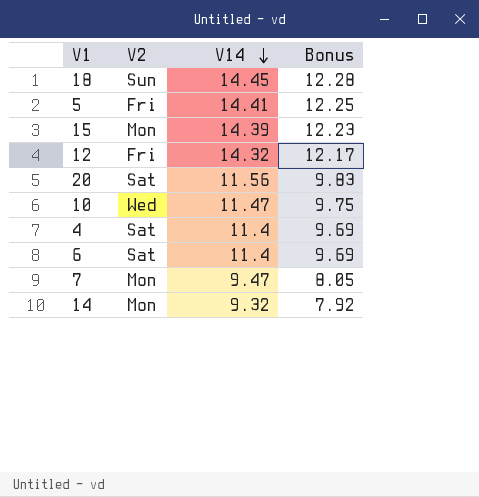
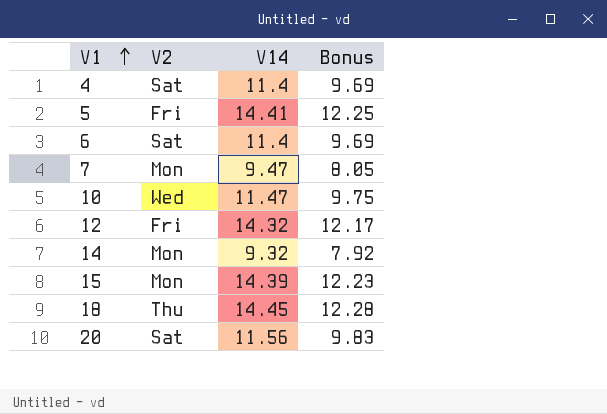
row order: V14 descending -> V1 ascending
18 | V2: Sun -> Thu

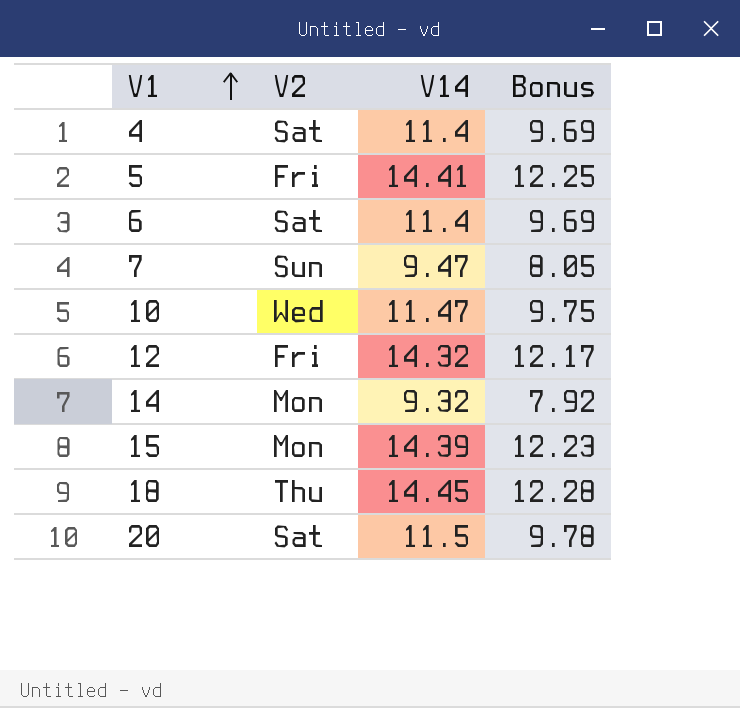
7 | V2: Mon -> Sun
20 | V14: 11.56 -> 11.5
20 | Bonus: 9.83 -> 9.78

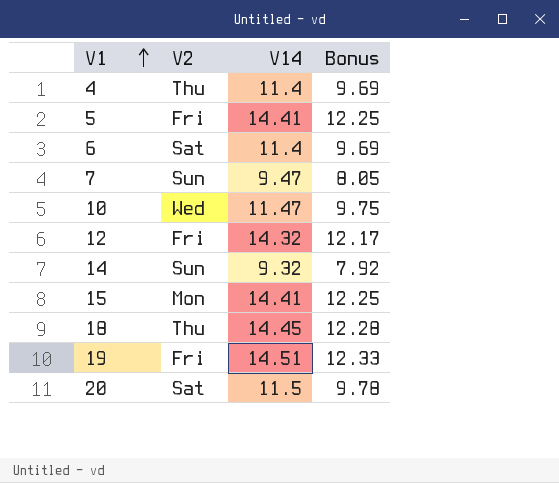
4 | V2: Sat -> Thu
14 | V2: Mon -> Sun
15 | V14: 14.39 -> 14.41
15 | Bonus: 12.23 -> 12.25
row 19: none -> Fri | 14.51 | 12.33

